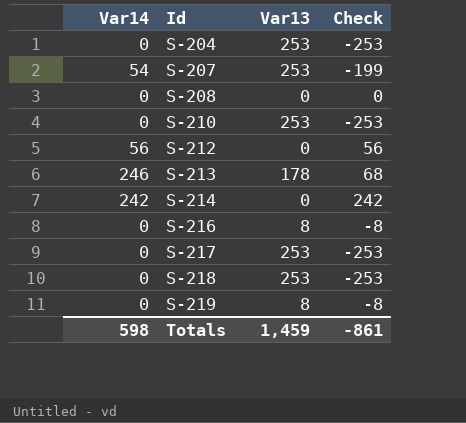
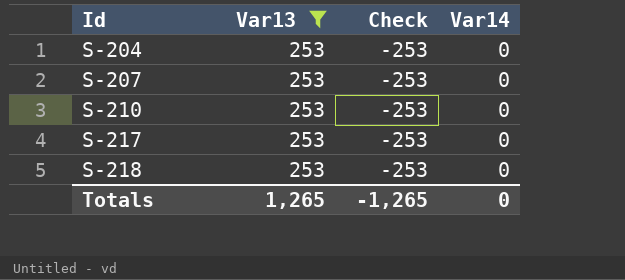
filter: none -> Var13 = 253
column Var14 | position: 1 -> 4
S-207 | Check: -199 -> -253
S-207 | Var14: 54 -> 0
Totals | Var13: 1,459 -> 1,265
Totals | Check: -861 -> -1,265
Totals | Var14: 598 -> 0

